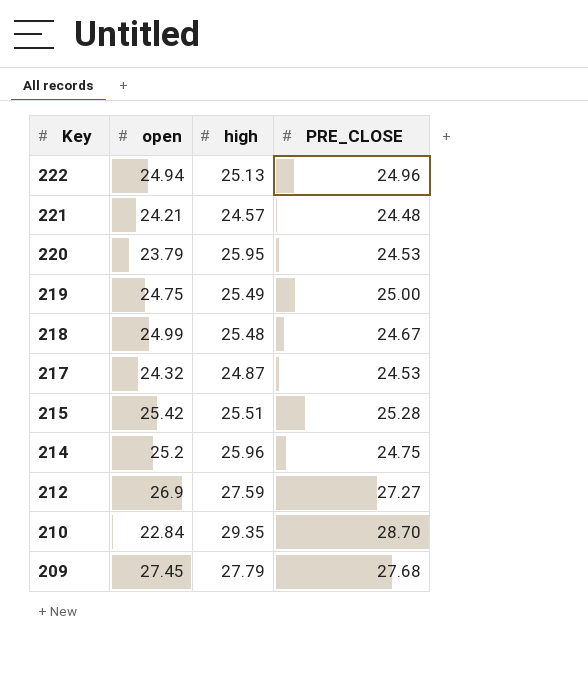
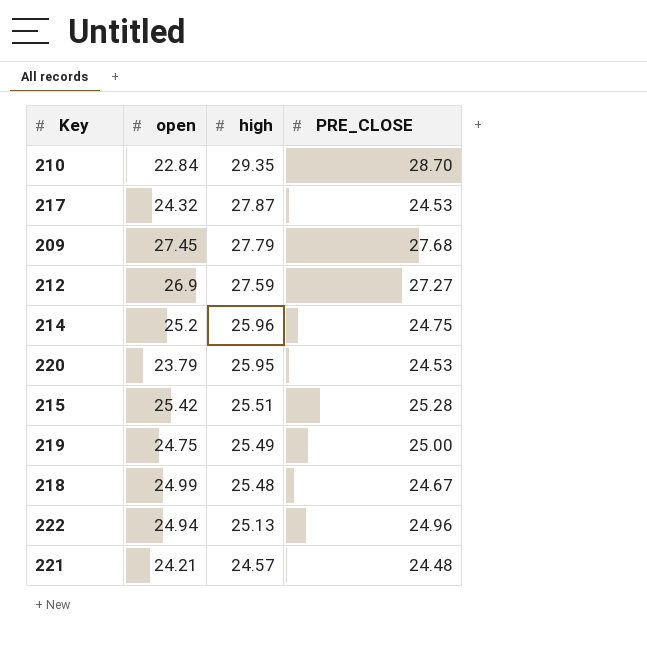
row order: Key descending -> high descending
217 | high: 24.87 -> 27.87

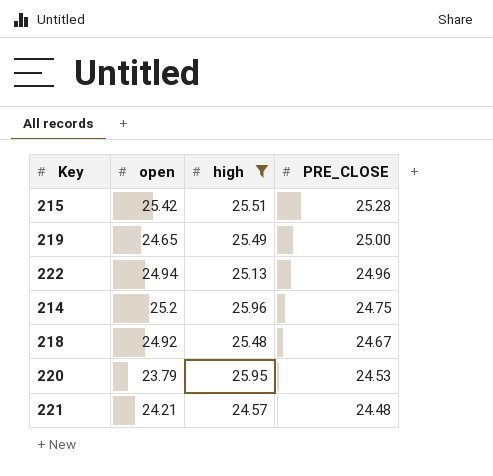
filter: none -> high <= 25.96
row order: high descending -> PRE_CLOSE descending
219 | open: 24.75 -> 24.65
218 | open: 24.99 -> 24.92

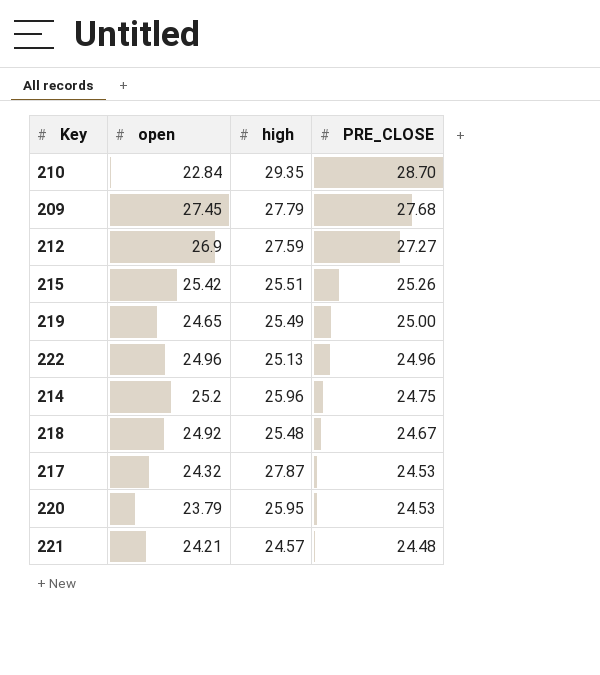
filter: high <= 25.96 -> none
215 | PRE_CLOSE: 25.28 -> 25.26
222 | open: 24.94 -> 24.96

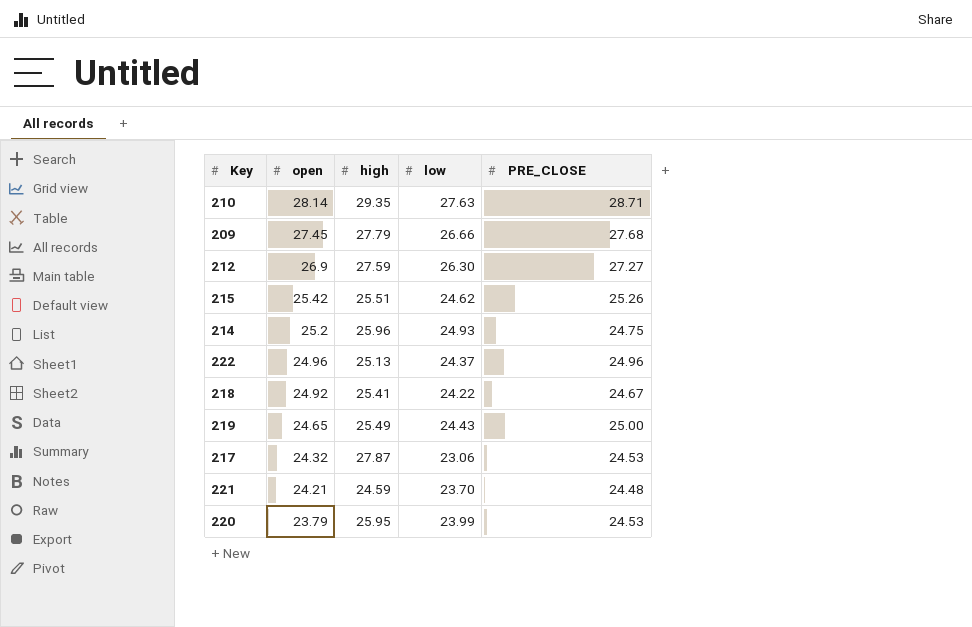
row order: PRE_CLOSE descending -> open descending
column low | position: none -> 4
210 | open: 22.84 -> 28.14
210 | PRE_CLOSE: 28.70 -> 28.71
218 | high: 25.48 -> 25.41
221 | high: 24.57 -> 24.59

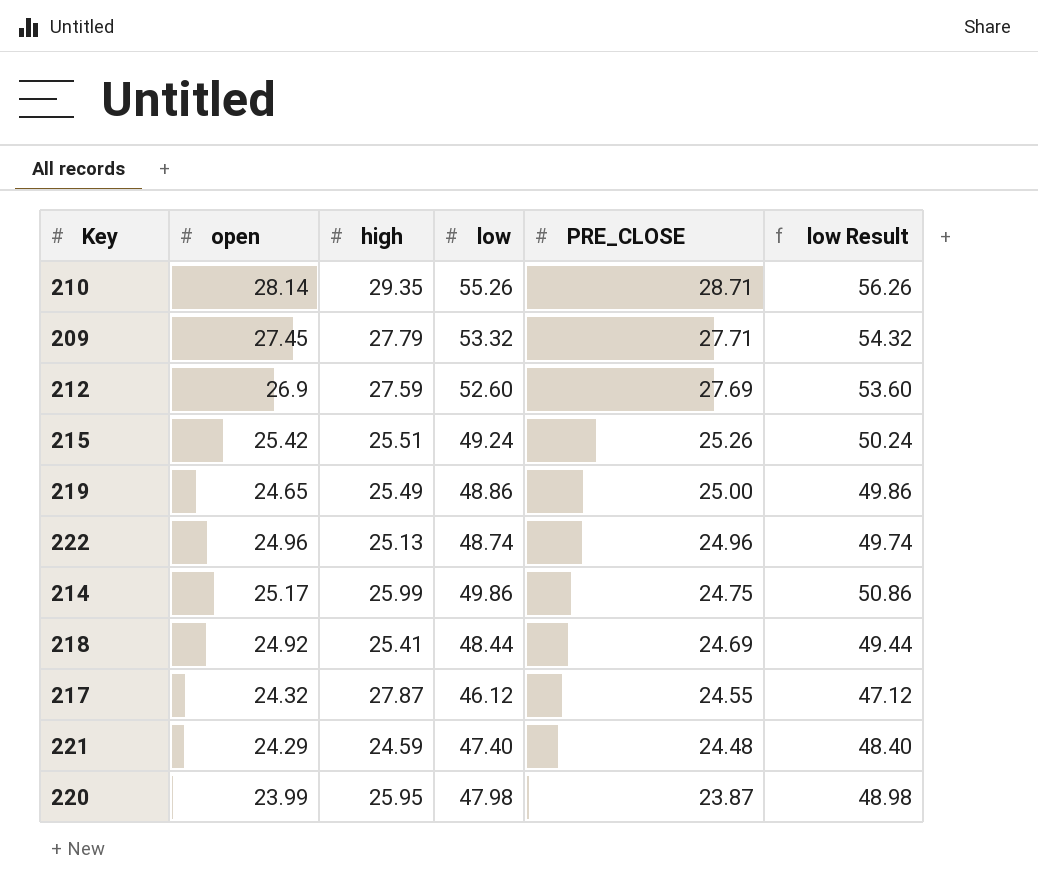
row order: open descending -> PRE_CLOSE descending
column low Result | formula: none -> [low] + 1
210 | low: 27.63 -> 55.26
209 | low: 26.66 -> 53.32
209 | PRE_CLOSE: 27.68 -> 27.71
212 | low: 26.30 -> 52.60
212 | PRE_CLOSE: 27.27 -> 27.69
215 | low: 24.62 -> 49.24
219 | low: 24.43 -> 48.86
222 | low: 24.37 -> 48.74
214 | open: 25.2 -> 25.17
214 | high: 25.96 -> 25.99
214 | low: 24.93 -> 49.86
218 | low: 24.22 -> 48.44
218 | PRE_CLOSE: 24.67 -> 24.69
217 | low: 23.06 -> 46.12
217 | PRE_CLOSE: 24.53 -> 24.55
221 | open: 24.21 -> 24.29
221 | low: 23.70 -> 47.40
220 | open: 23.79 -> 23.99
220 | low: 23.99 -> 47.98
220 | PRE_CLOSE: 24.53 -> 23.87

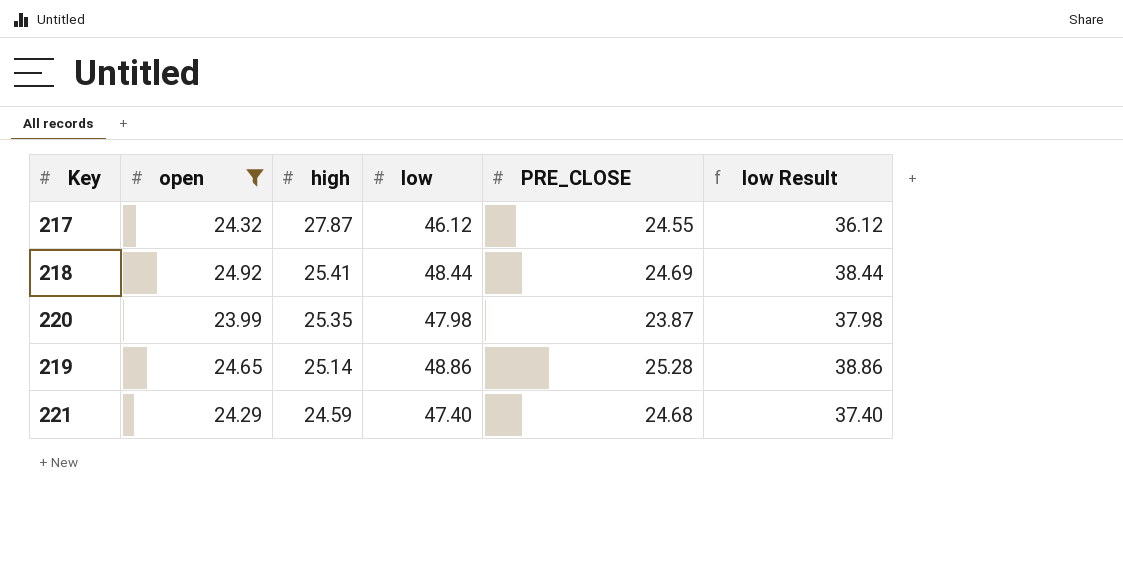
filter: none -> open <= 24.92
row order: PRE_CLOSE descending -> high descending
column low Result | formula: [low] + 1 -> [low] - 10
220 | high: 25.95 -> 25.35
219 | high: 25.49 -> 25.14
219 | PRE_CLOSE: 25.00 -> 25.28
221 | PRE_CLOSE: 24.48 -> 24.68

